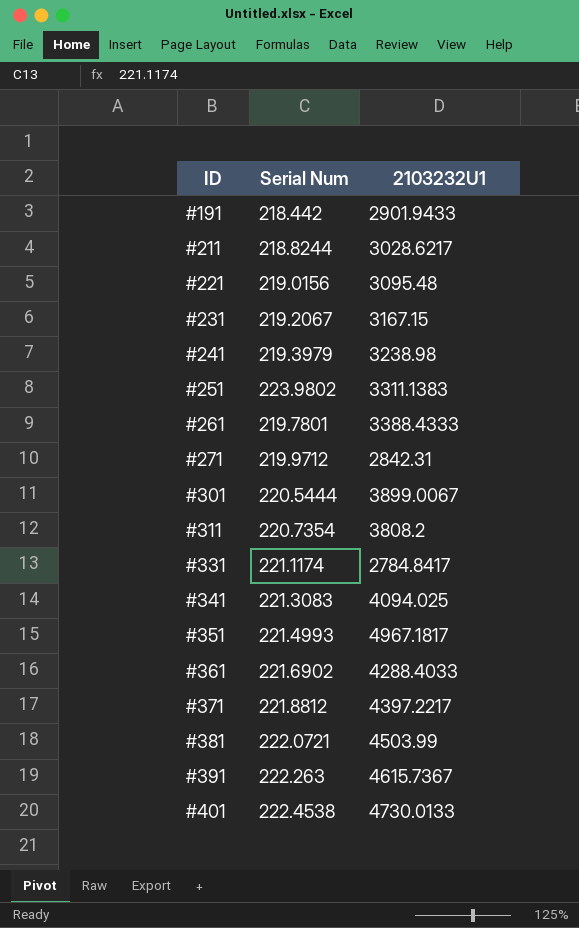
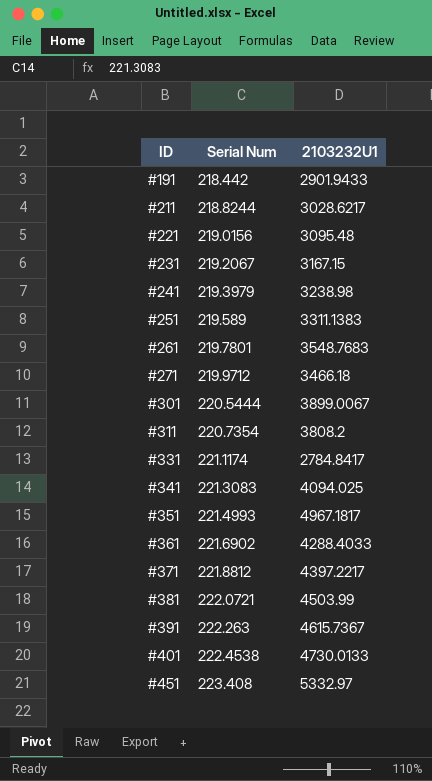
#251 | Serial Num: 223.9802 -> 219.589
#261 | 2103232U1: 3388.4333 -> 3548.7683
#271 | 2103232U1: 2842.31 -> 3466.18
row #451: none -> 223.408 | 5332.97

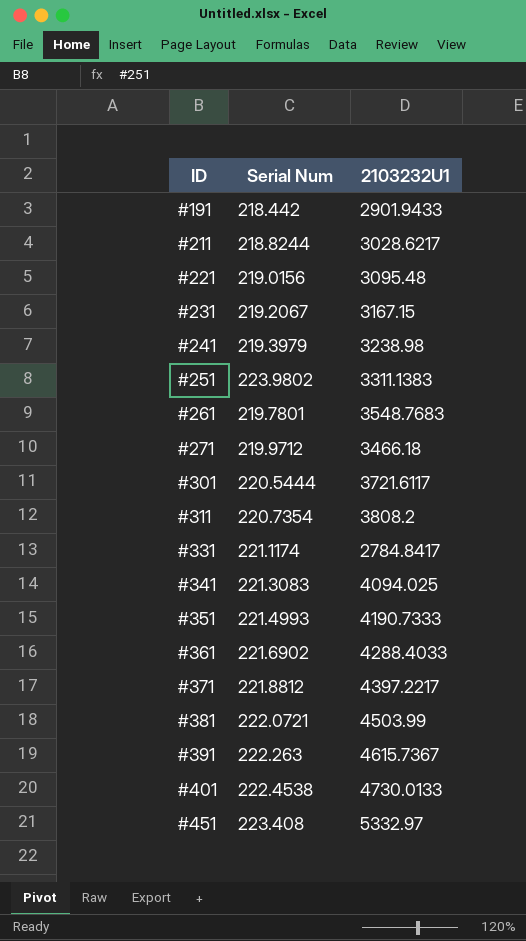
#251 | Serial Num: 219.589 -> 223.9802
#301 | 2103232U1: 3899.0067 -> 3721.6117
#351 | 2103232U1: 4967.1817 -> 4190.7333

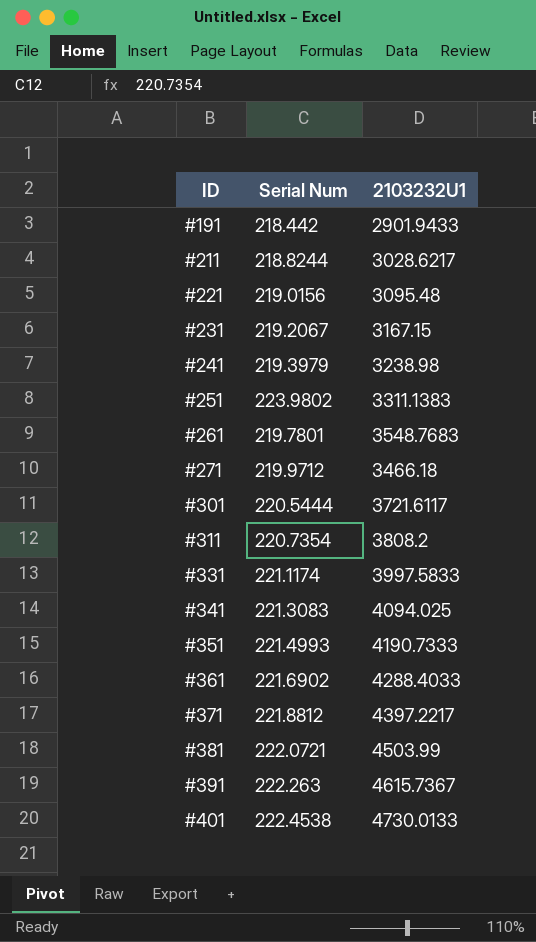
row #451: 223.408 | 5332.97 -> none
#331 | 2103232U1: 2784.8417 -> 3997.5833

